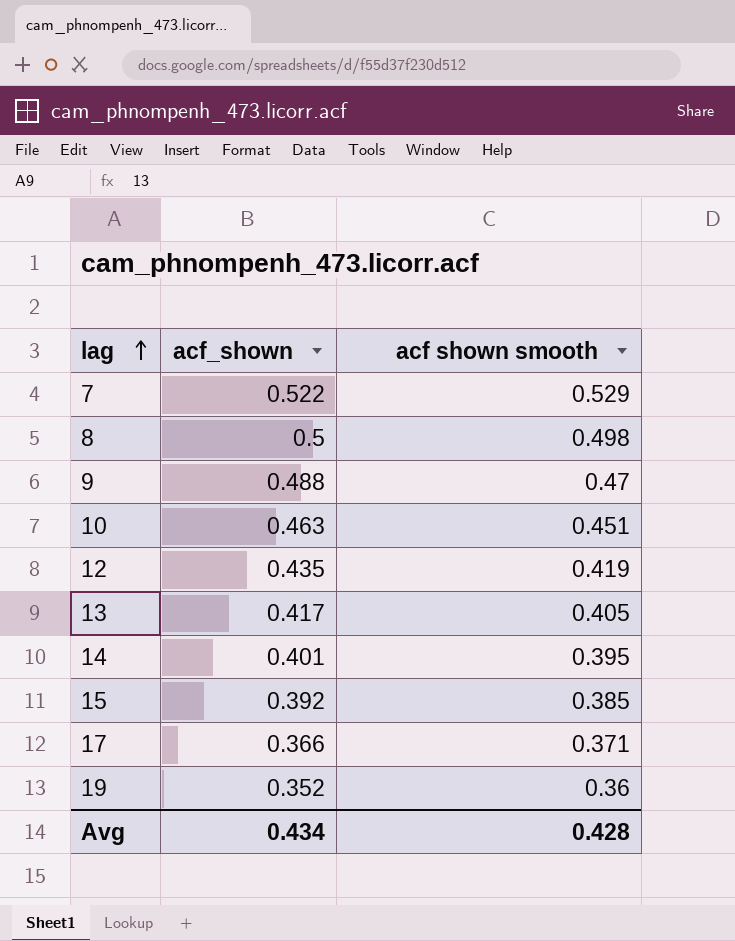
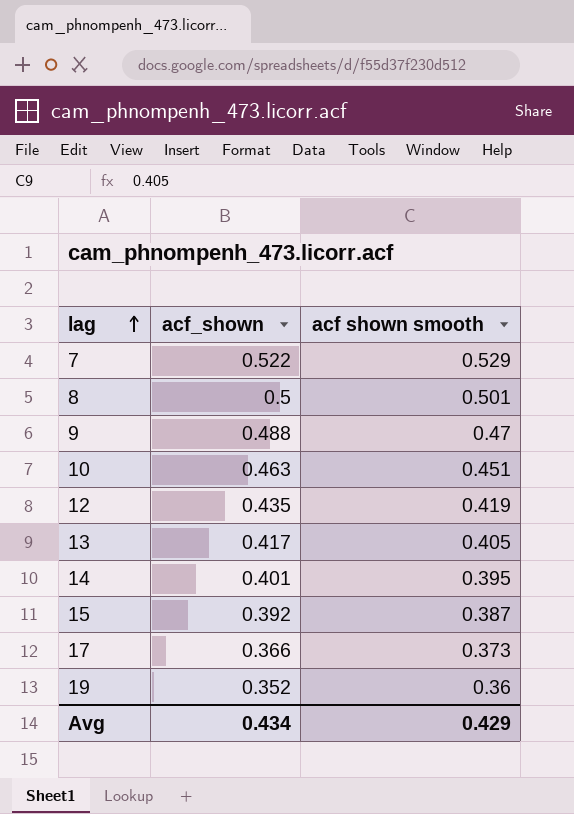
8 | acf shown smooth: 0.498 -> 0.501
15 | acf shown smooth: 0.385 -> 0.387
17 | acf shown smooth: 0.371 -> 0.373
Avg | acf shown smooth: 0.428 -> 0.429

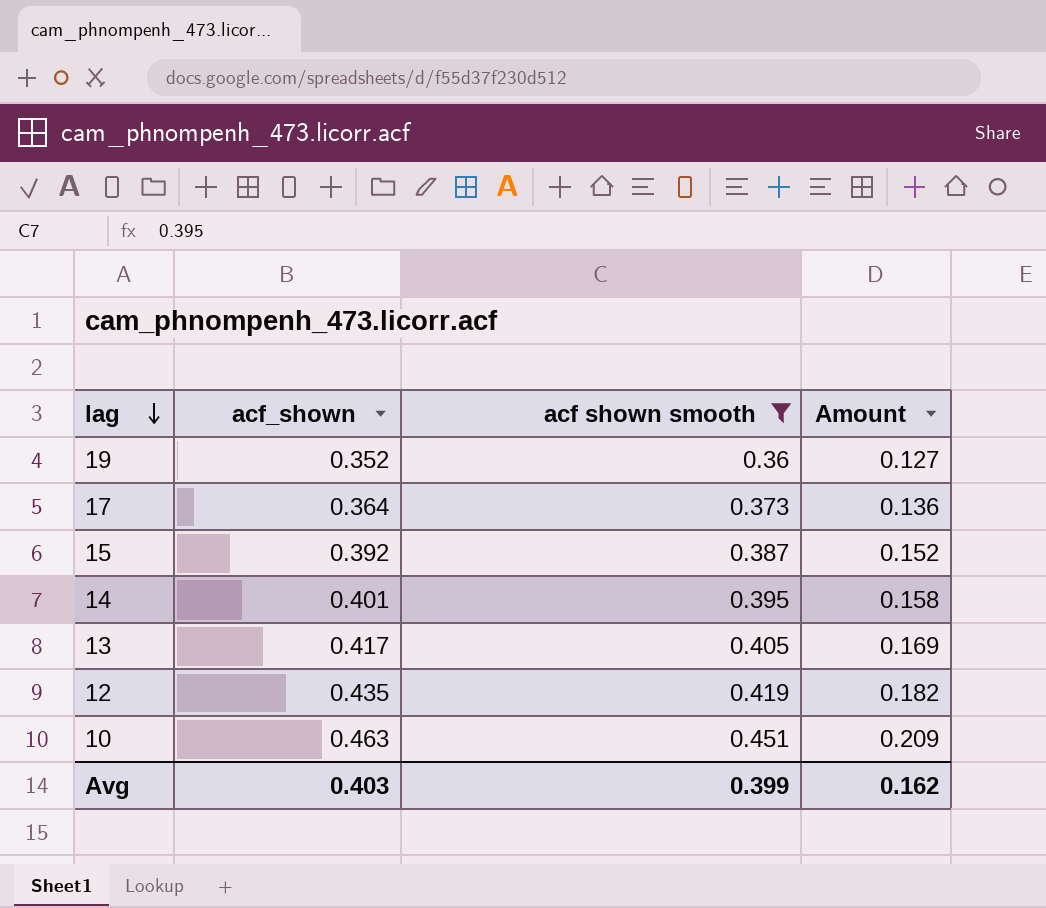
filter: none -> acf shown smooth <= 0.451
row order: lag ascending -> lag descending
column Amount | formula: none -> [acf_shown] * [acf shown smooth]
17 | acf_shown: 0.366 -> 0.364
Avg | acf_shown: 0.434 -> 0.403
Avg | acf shown smooth: 0.429 -> 0.399

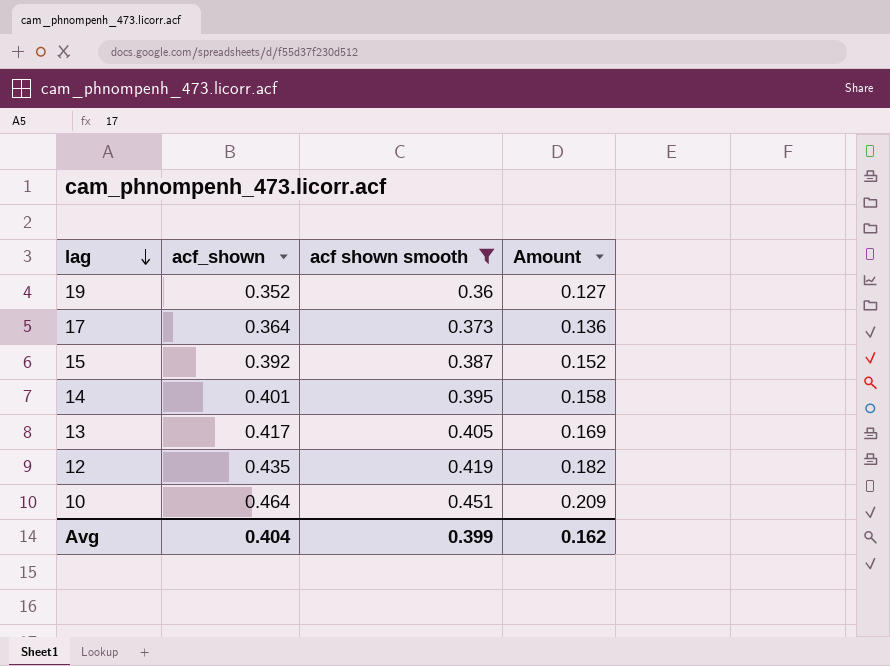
10 | acf_shown: 0.463 -> 0.464
Avg | acf_shown: 0.403 -> 0.404

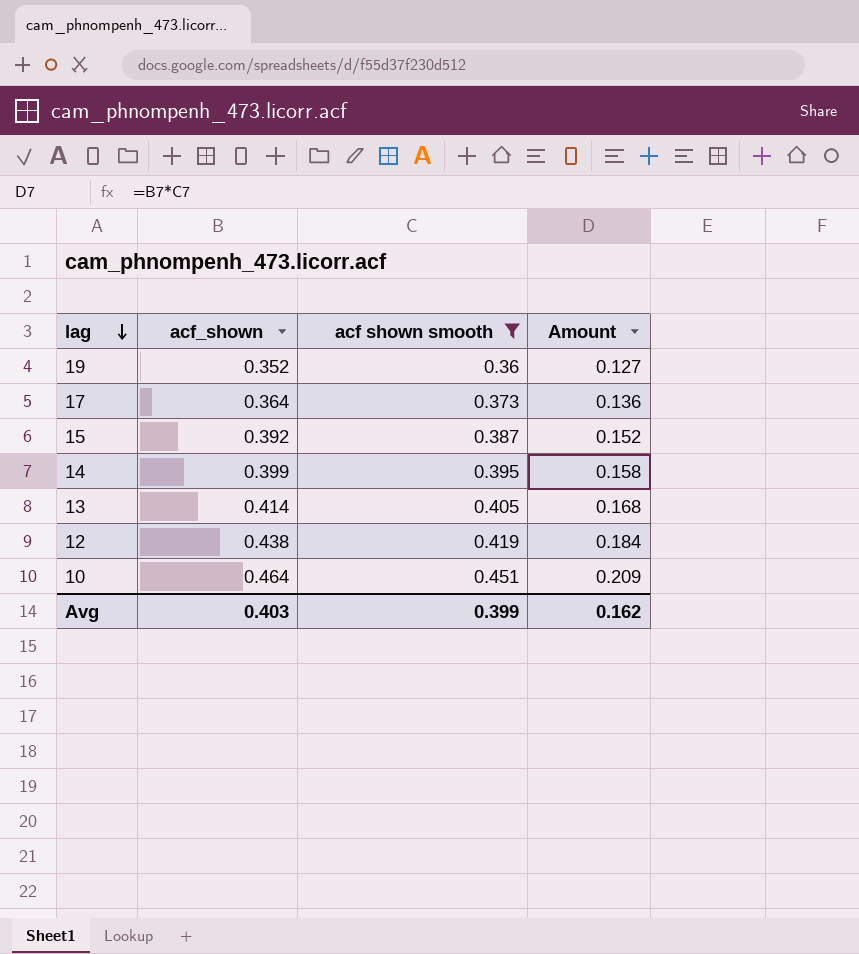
14 | acf_shown: 0.401 -> 0.399
13 | acf_shown: 0.417 -> 0.414
13 | Amount: 0.169 -> 0.168
12 | acf_shown: 0.435 -> 0.438
12 | Amount: 0.182 -> 0.184
Avg | acf_shown: 0.404 -> 0.403

